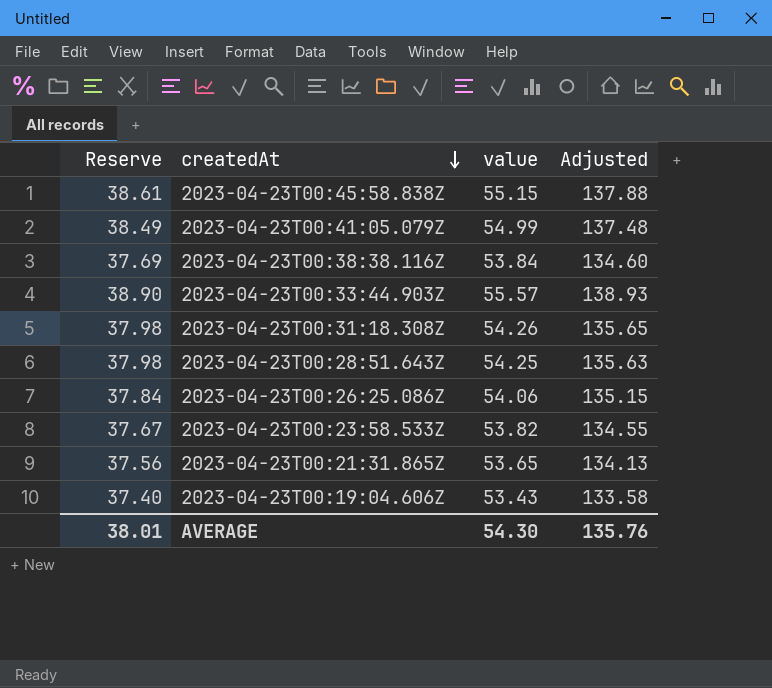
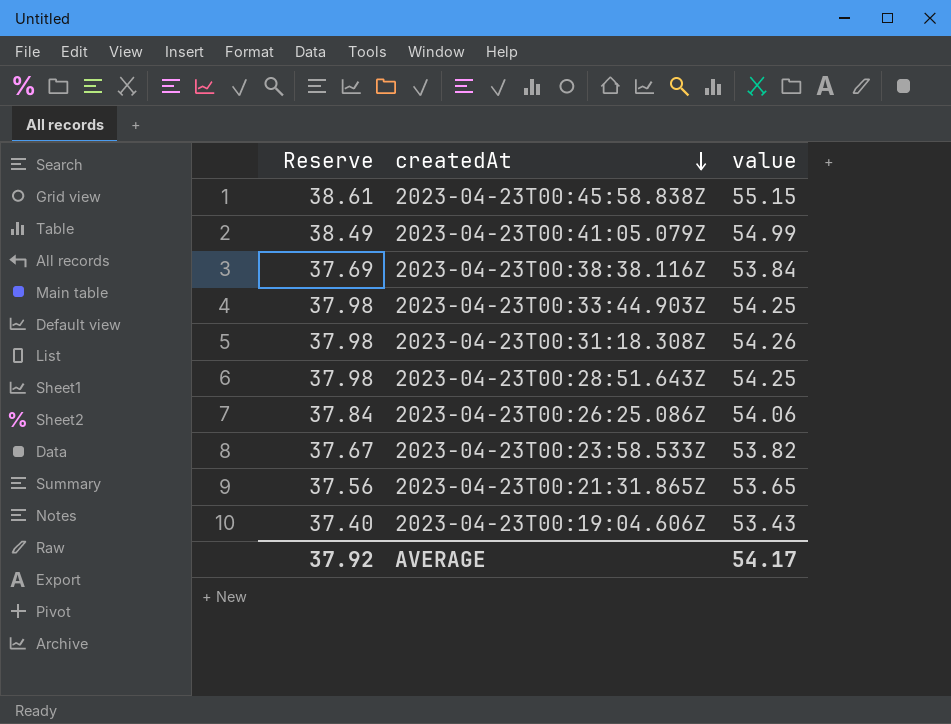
column Adjusted | formula: [value] * 2.5 -> none
2023-04-23T00:33:44.903Z | Reserve: 38.90 -> 37.98
2023-04-23T00:33:44.903Z | value: 55.57 -> 54.25
AVERAGE | Reserve: 38.01 -> 37.92
AVERAGE | value: 54.30 -> 54.17

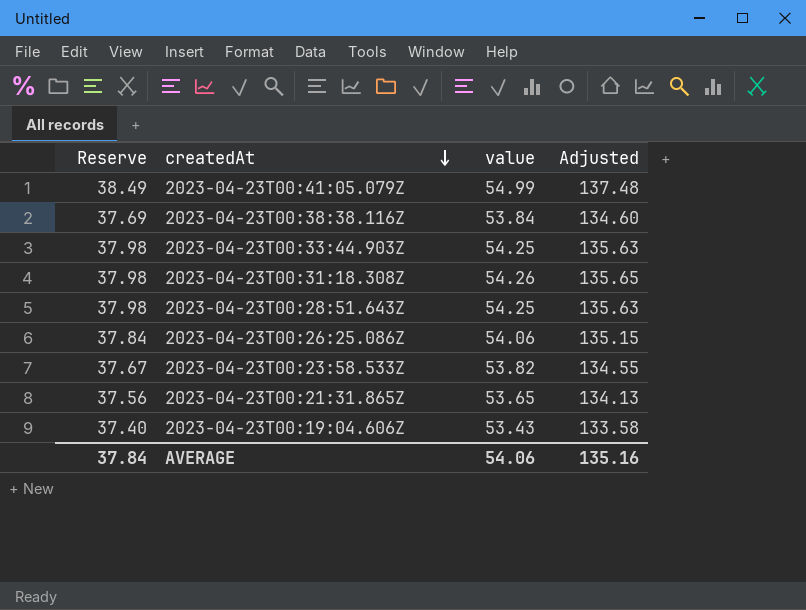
column Adjusted | formula: none -> [value] * 2.5
row 2023-04-23T00:45:58.838Z: 38.61 | 55.15 -> none
AVERAGE | Reserve: 37.92 -> 37.84
AVERAGE | value: 54.17 -> 54.06

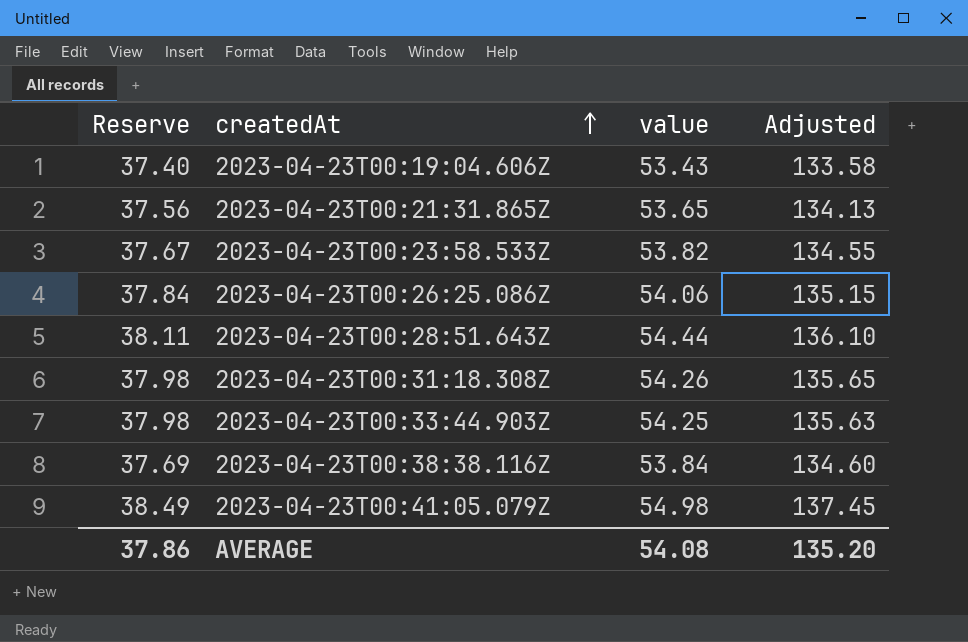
row order: createdAt descending -> createdAt ascending
2023-04-23T00:28:51.643Z | Reserve: 37.98 -> 38.11
2023-04-23T00:28:51.643Z | value: 54.25 -> 54.44
2023-04-23T00:28:51.643Z | Adjusted: 135.63 -> 136.10
2023-04-23T00:41:05.079Z | value: 54.99 -> 54.98
2023-04-23T00:41:05.079Z | Adjusted: 137.48 -> 137.45
AVERAGE | Reserve: 37.84 -> 37.86
AVERAGE | value: 54.06 -> 54.08
AVERAGE | Adjusted: 135.16 -> 135.20

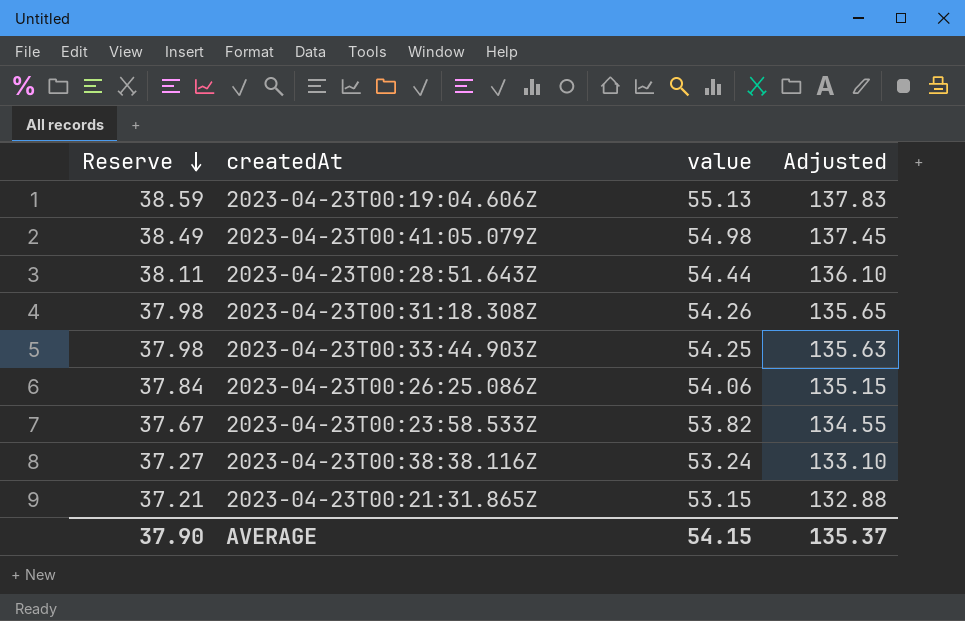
row order: createdAt ascending -> Reserve descending
2023-04-23T00:19:04.606Z | Reserve: 37.40 -> 38.59
2023-04-23T00:19:04.606Z | value: 53.43 -> 55.13
2023-04-23T00:19:04.606Z | Adjusted: 133.58 -> 137.83
2023-04-23T00:38:38.116Z | Reserve: 37.69 -> 37.27
2023-04-23T00:38:38.116Z | value: 53.84 -> 53.24
2023-04-23T00:38:38.116Z | Adjusted: 134.60 -> 133.10
2023-04-23T00:21:31.865Z | Reserve: 37.56 -> 37.21
2023-04-23T00:21:31.865Z | value: 53.65 -> 53.15
2023-04-23T00:21:31.865Z | Adjusted: 134.13 -> 132.88
AVERAGE | Reserve: 37.86 -> 37.90
AVERAGE | value: 54.08 -> 54.15
AVERAGE | Adjusted: 135.20 -> 135.37

